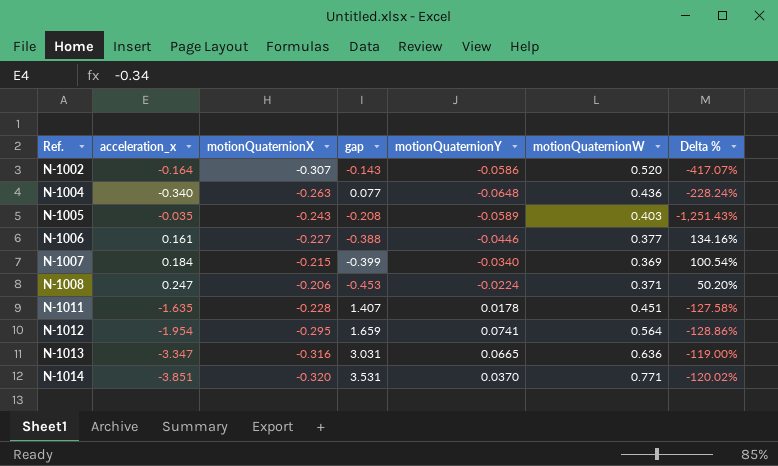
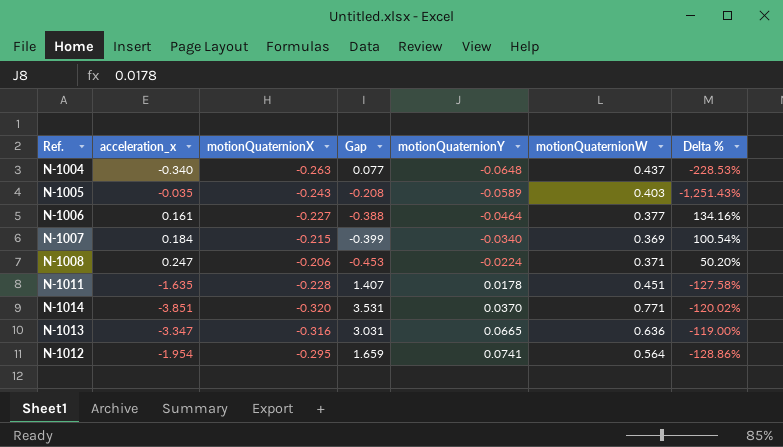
row order: Ref. ascending -> motionQuaternionY ascending
column name: gap -> Gap
row N-1002: -0.164 | -0.307 | -0.143 | -0.0586 | 0.520 | -417.07% -> none
N-1004 | motionQuaternionW: 0.436 -> 0.437
N-1004 | Delta %: -228.24% -> -228.53%
N-1006 | motionQuaternionY: -0.0446 -> -0.0464

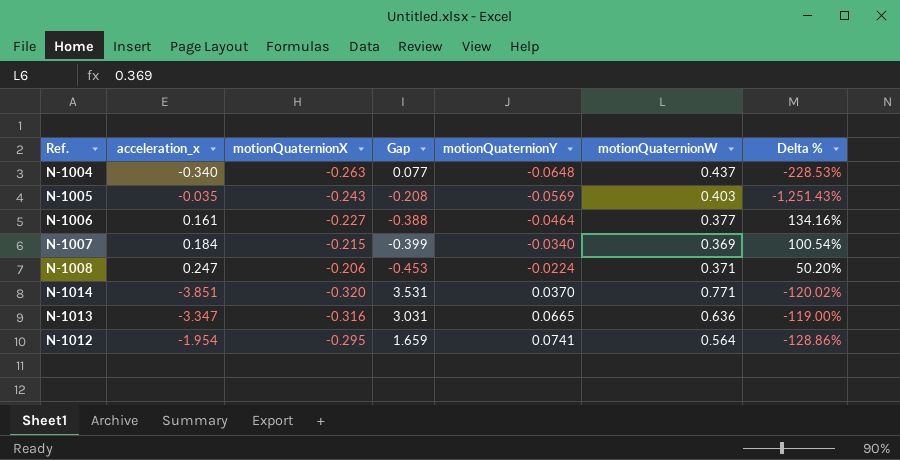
row N-1011: -1.635 | -0.228 | 1.407 | 0.0178 | 0.451 | -127.58% -> none
N-1005 | motionQuaternionY: -0.0589 -> -0.0569

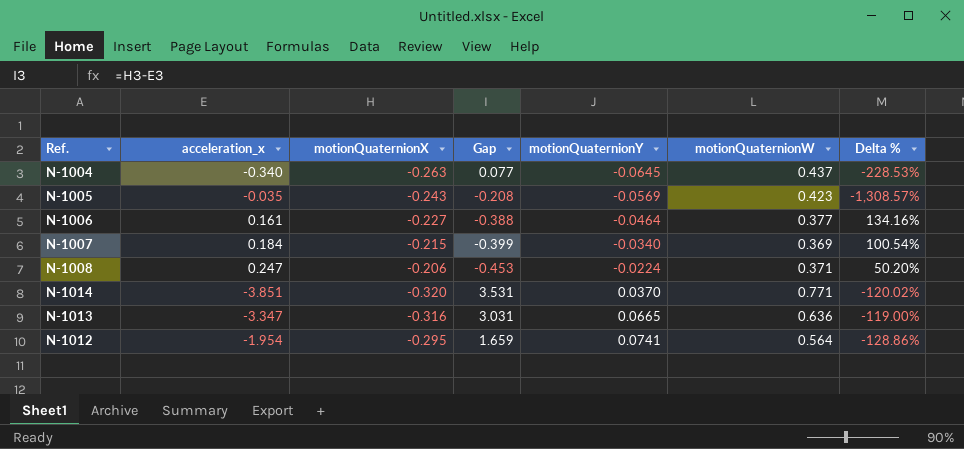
N-1004 | motionQuaternionY: -0.0648 -> -0.0645
N-1005 | motionQuaternionW: 0.403 -> 0.423
N-1005 | Delta %: -1,251.43% -> -1,308.57%

